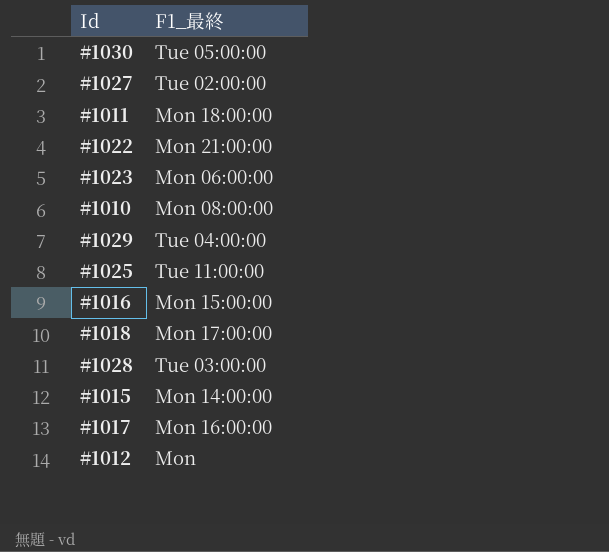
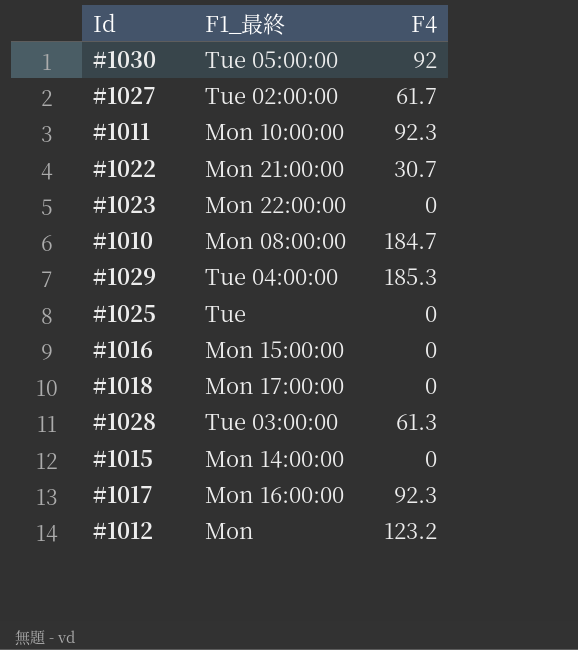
column F4 | position: none -> 3
#1011 | F1_最終: Mon 18:00:00 -> Mon 10:00:00
#1023 | F1_最終: Mon 06:00:00 -> Mon 22:00:00
#1025 | F1_最終: Tue 11:00:00 -> Tue

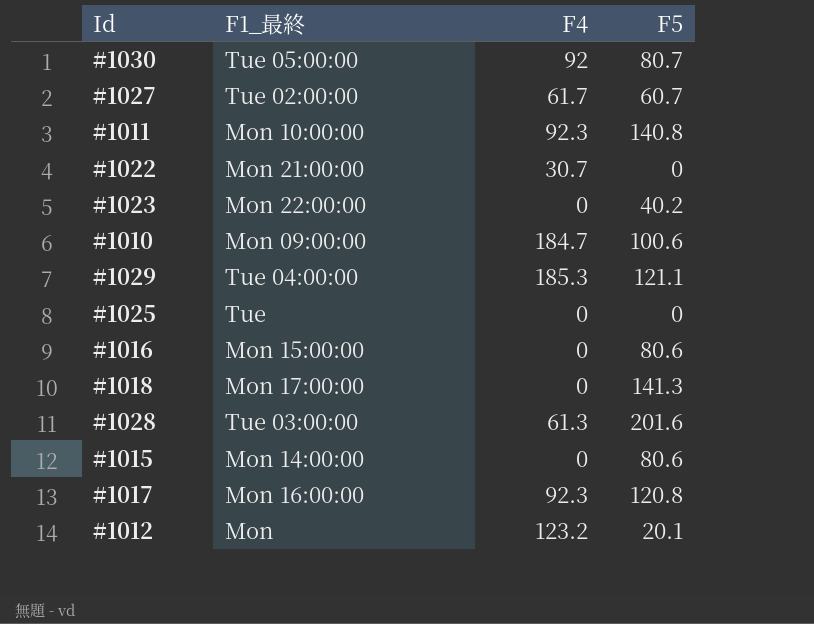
column F5 | position: none -> 4
#1010 | F1_最終: Mon 08:00:00 -> Mon 09:00:00

